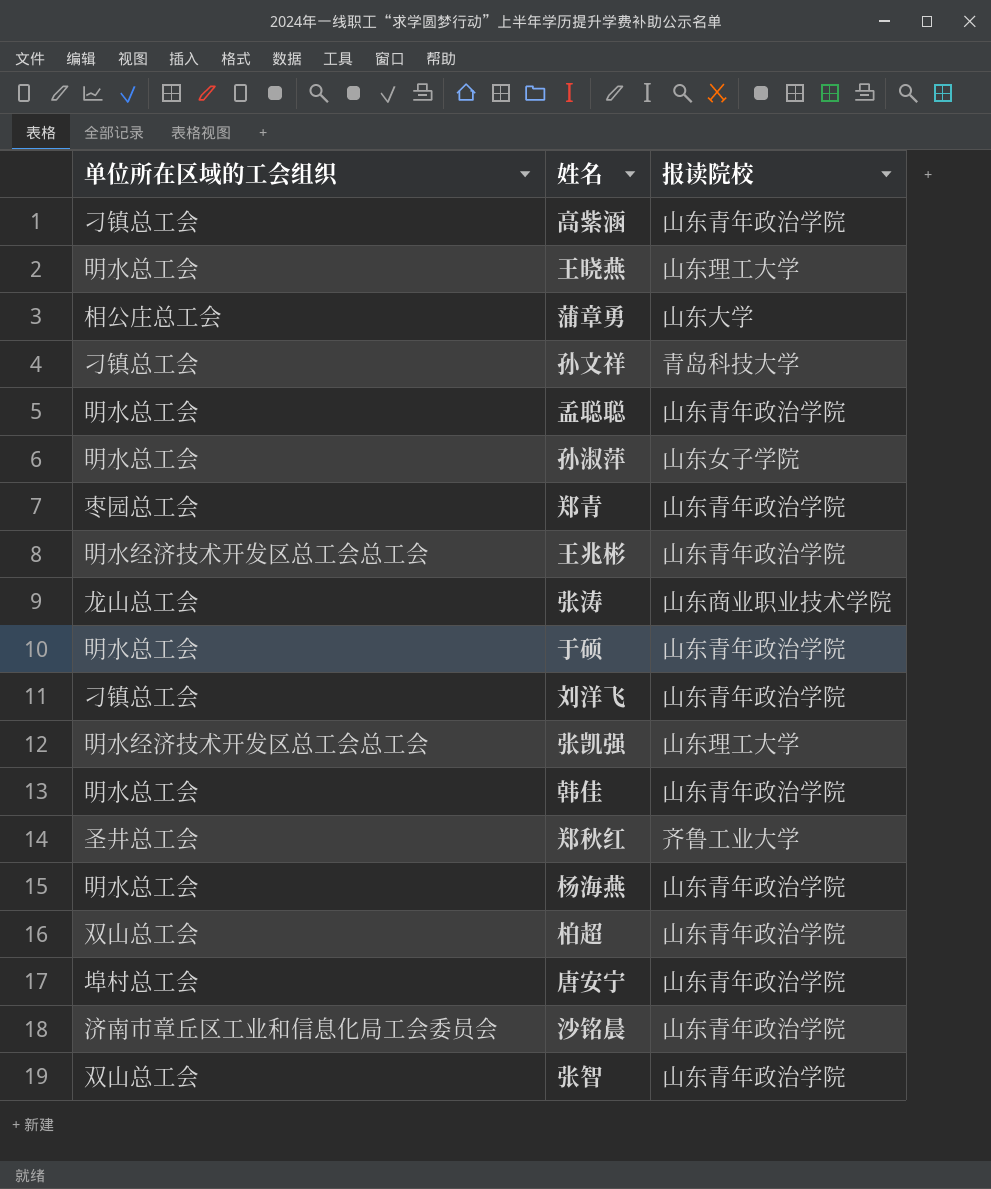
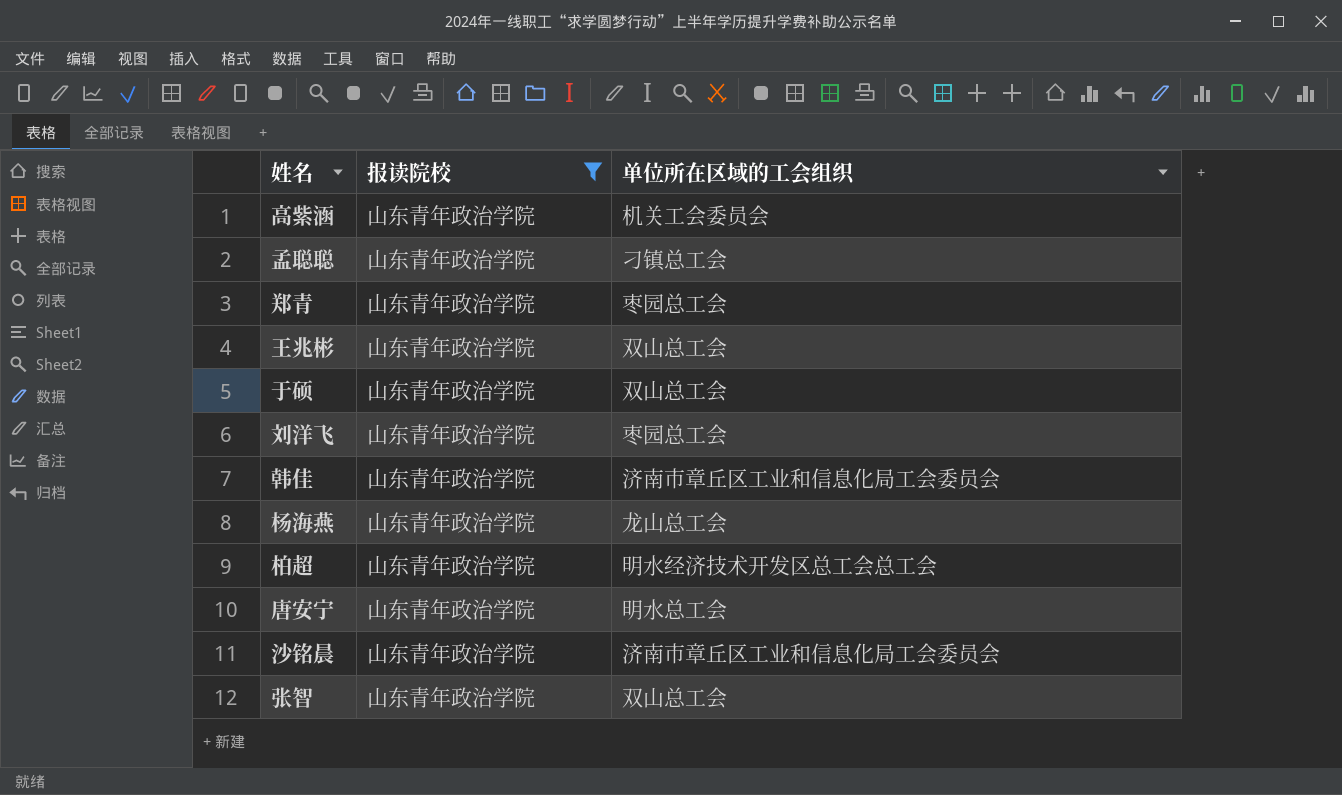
filter: none -> 报读院校 = 山东青年政治学院
column 单位所在区域的工会组织 | position: 1 -> 3
高紫涵 | 单位所在区域的工会组织: 刁镇总工会 -> 机关工会委员会
孟聪聪 | 单位所在区域的工会组织: 明水总工会 -> 刁镇总工会
王兆彬 | 单位所在区域的工会组织: 明水经济技术开发区总工会总工会 -> 双山总工会
于硕 | 单位所在区域的工会组织: 明水总工会 -> 双山总工会
刘洋飞 | 单位所在区域的工会组织: 刁镇总工会 -> 枣园总工会
韩佳 | 单位所在区域的工会组织: 明水总工会 -> 济南市章丘区工业和信息化局工会委员会
杨海燕 | 单位所在区域的工会组织: 明水总工会 -> 龙山总工会
柏超 | 单位所在区域的工会组织: 双山总工会 -> 明水经济技术开发区总工会总工会
唐安宁 | 单位所在区域的工会组织: 埠村总工会 -> 明水总工会

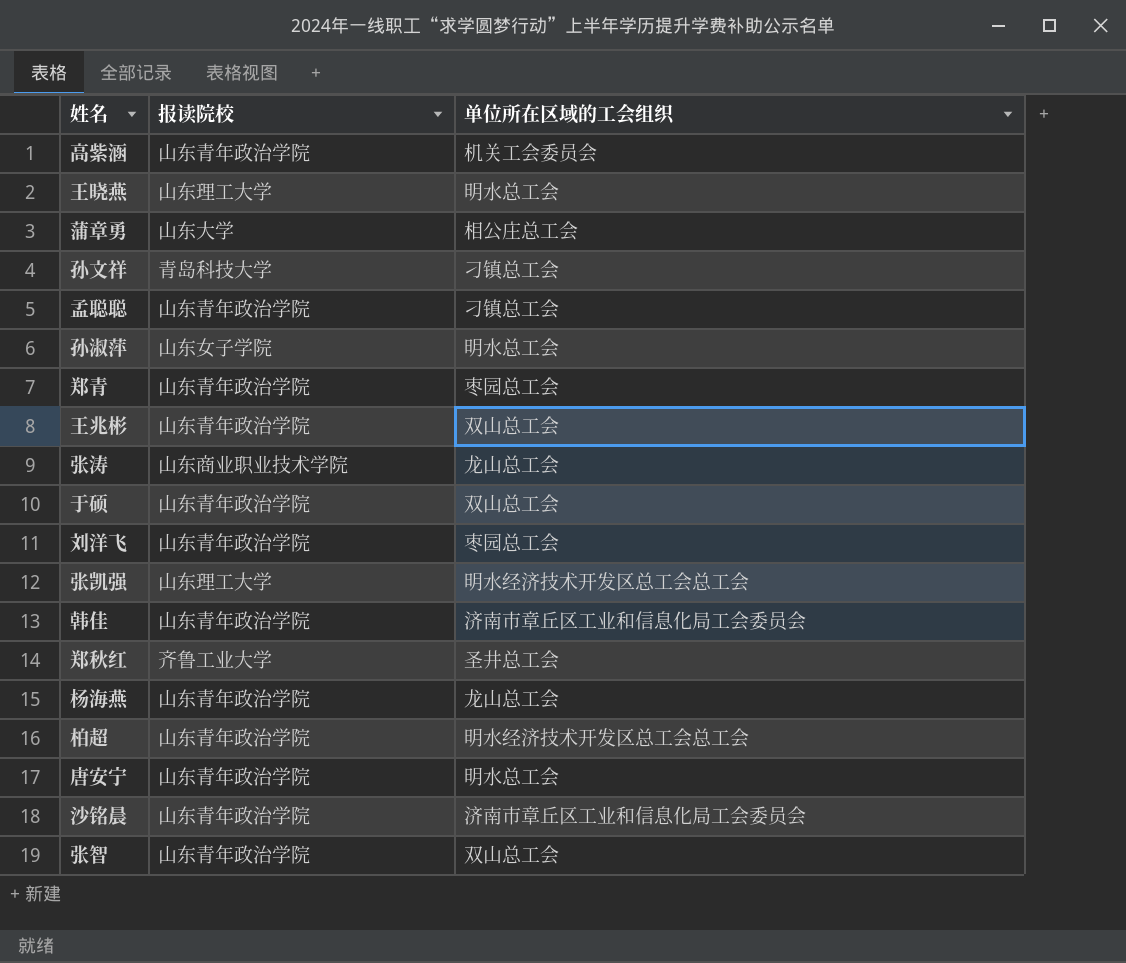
filter: 报读院校 = 山东青年政治学院 -> none

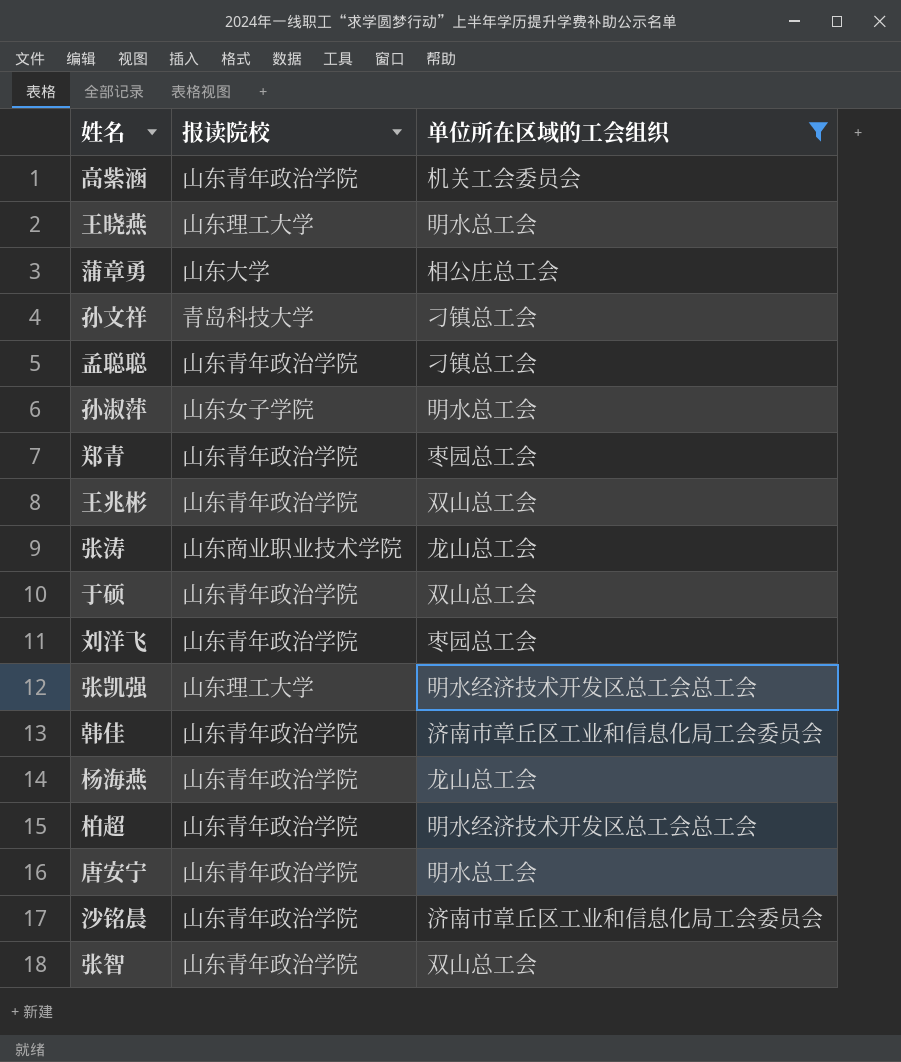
filter: none -> 单位所在区域的工会组织 != 圣井总工会

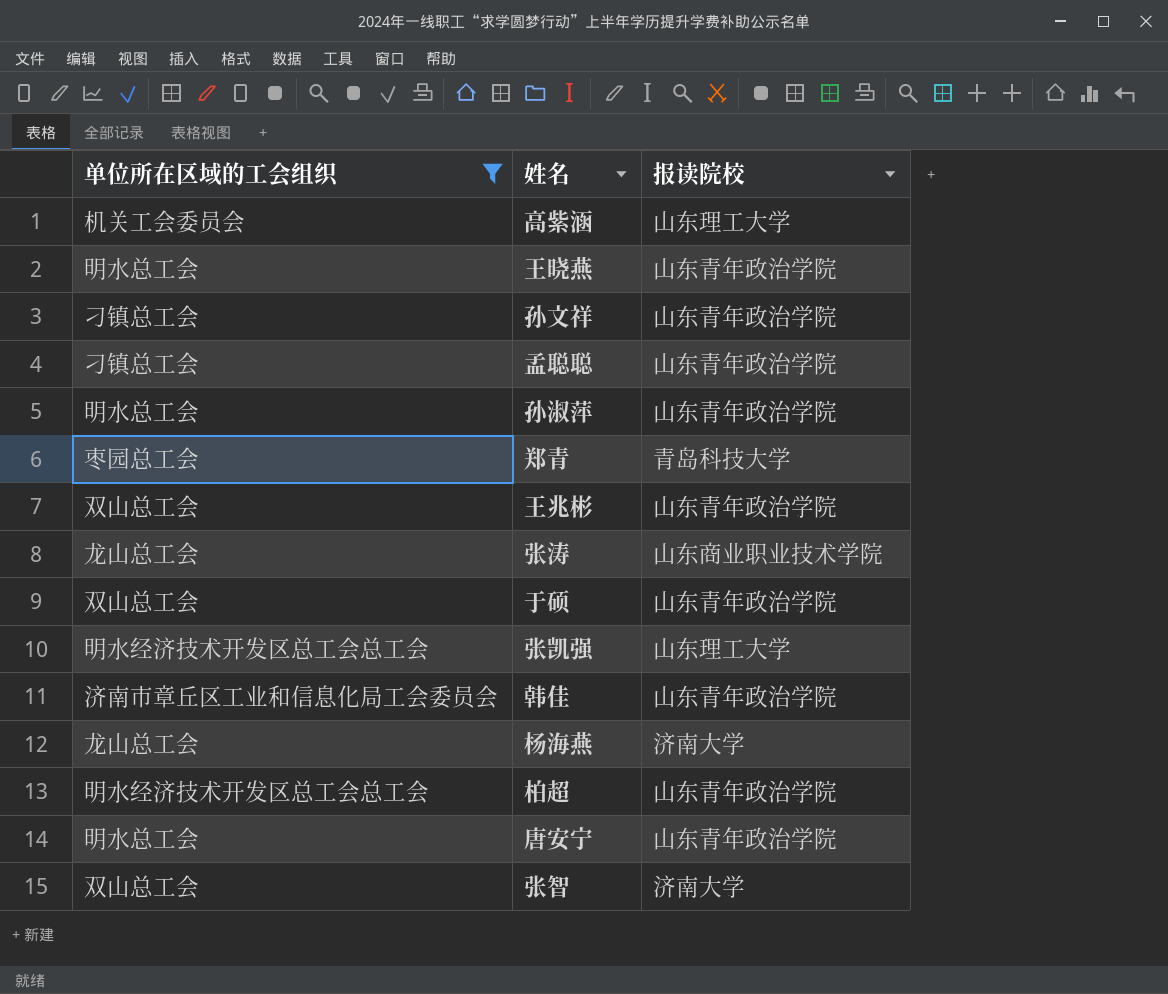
column 单位所在区域的工会组织 | position: 3 -> 1
row 蒲章勇: 山东大学 | 相公庄总工会 -> none
row 刘洋飞: 山东青年政治学院 | 枣园总工会 -> none
row 沙铭晨: 山东青年政治学院 | 济南市章丘区工业和信息化局工会委员会 -> none
高紫涵 | 报读院校: 山东青年政治学院 -> 山东理工大学
王晓燕 | 报读院校: 山东理工大学 -> 山东青年政治学院
孙文祥 | 报读院校: 青岛科技大学 -> 山东青年政治学院
孙淑萍 | 报读院校: 山东女子学院 -> 山东青年政治学院
郑青 | 报读院校: 山东青年政治学院 -> 青岛科技大学
杨海燕 | 报读院校: 山东青年政治学院 -> 济南大学
张智 | 报读院校: 山东青年政治学院 -> 济南大学

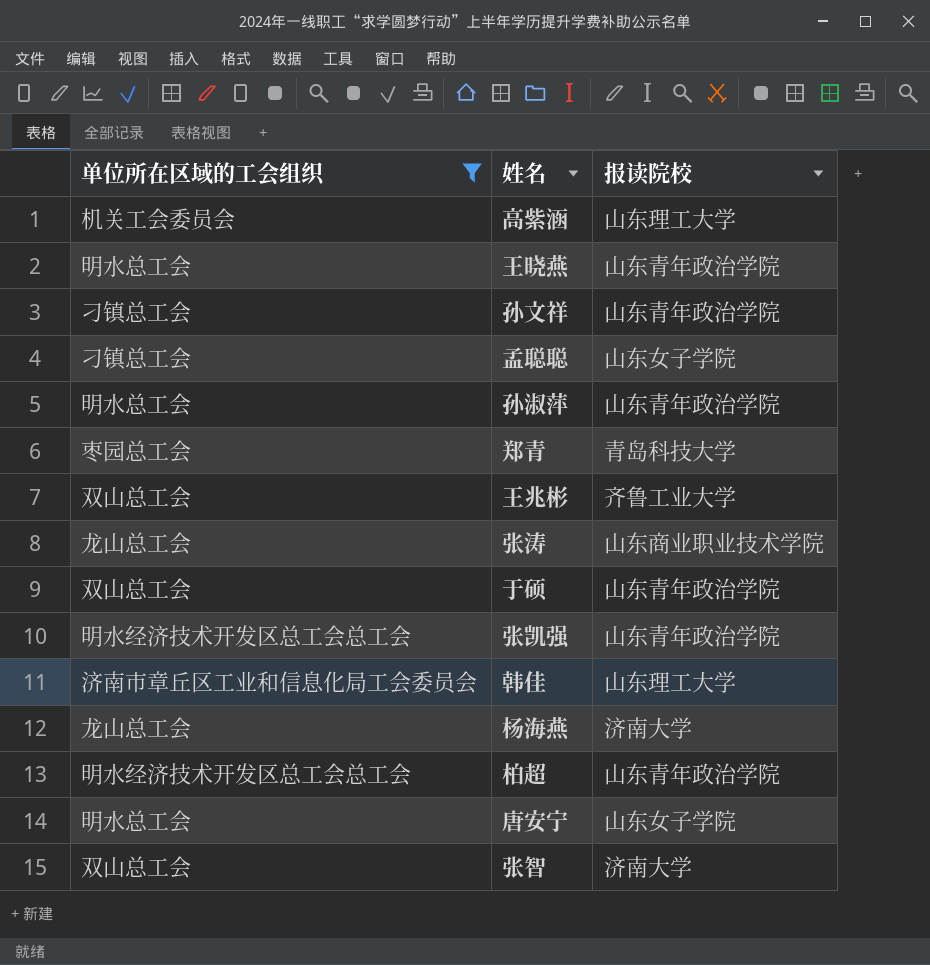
孟聪聪 | 报读院校: 山东青年政治学院 -> 山东女子学院
王兆彬 | 报读院校: 山东青年政治学院 -> 齐鲁工业大学
张凯强 | 报读院校: 山东理工大学 -> 山东青年政治学院
韩佳 | 报读院校: 山东青年政治学院 -> 山东理工大学
唐安宁 | 报读院校: 山东青年政治学院 -> 山东女子学院

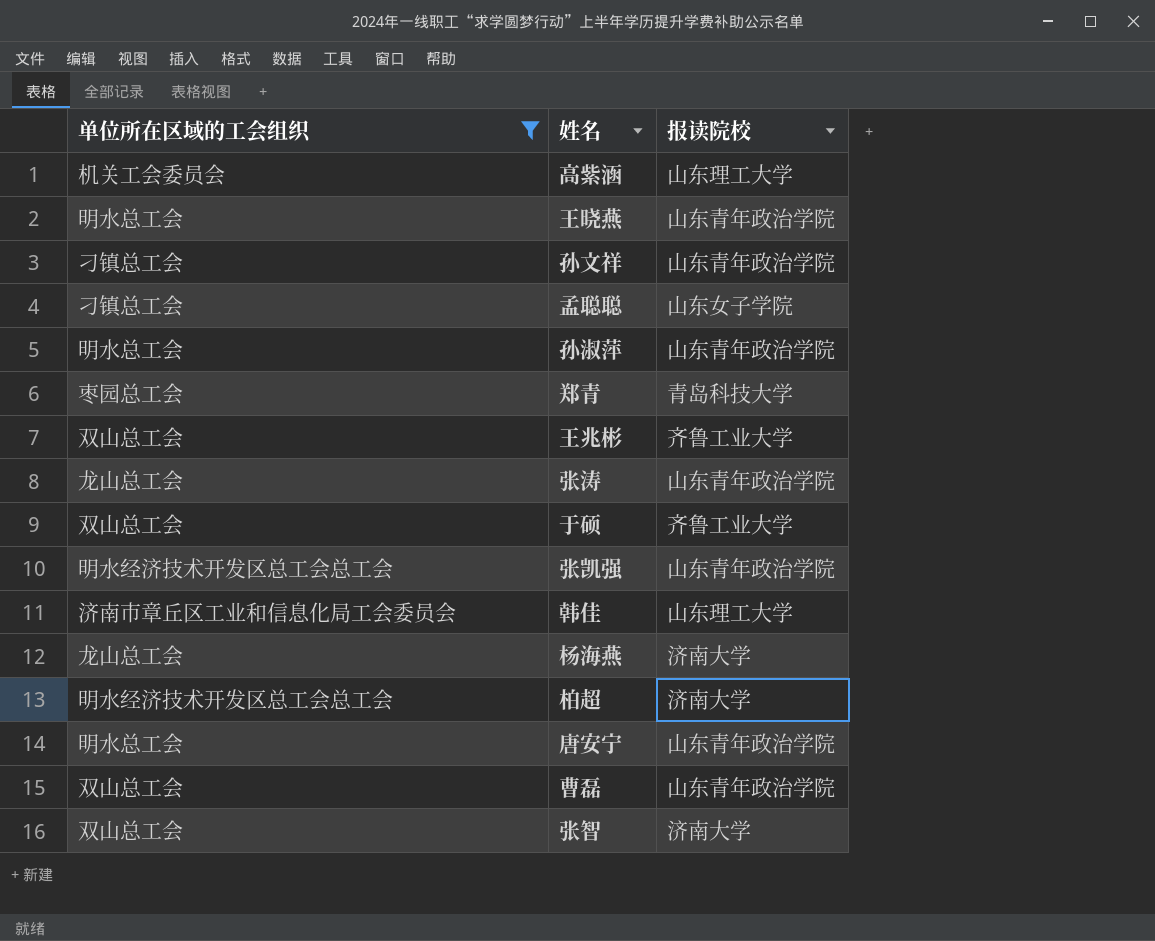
张涛 | 报读院校: 山东商业职业技术学院 -> 山东青年政治学院
于硕 | 报读院校: 山东青年政治学院 -> 齐鲁工业大学
柏超 | 报读院校: 山东青年政治学院 -> 济南大学
唐安宁 | 报读院校: 山东女子学院 -> 山东青年政治学院
row 曹磊: none -> 双山总工会 | 山东青年政治学院

